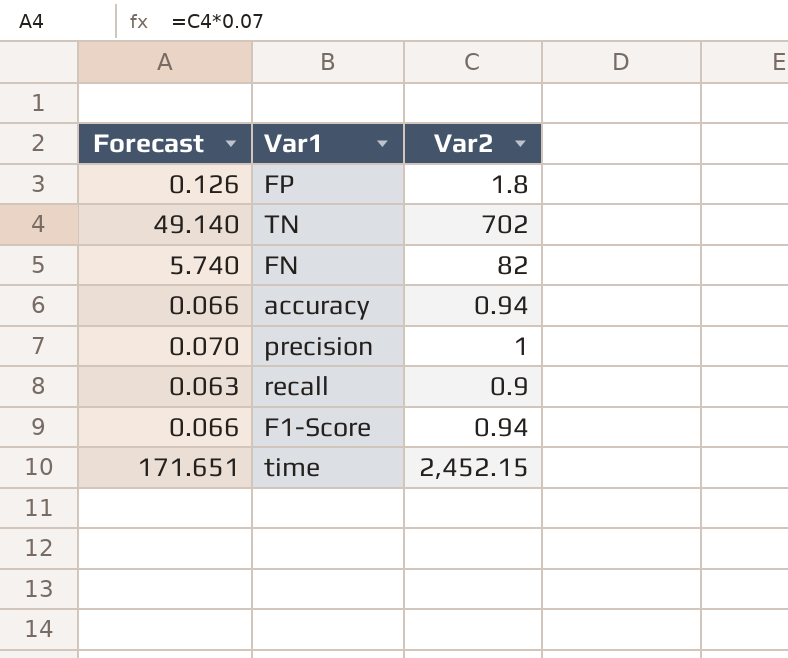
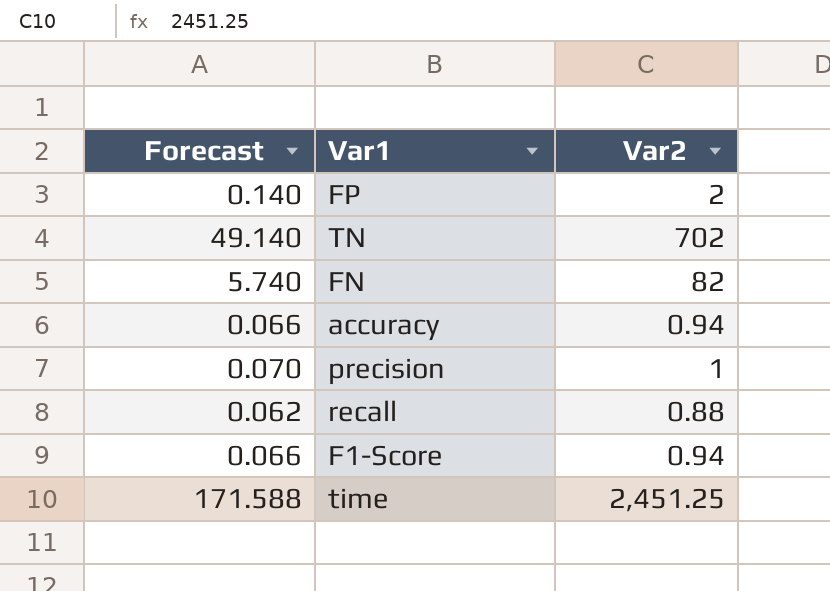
FP | Forecast: 0.126 -> 0.140
FP | Var2: 1.8 -> 2
recall | Forecast: 0.063 -> 0.062
recall | Var2: 0.9 -> 0.88
time | Forecast: 171.651 -> 171.588
time | Var2: 2,452.15 -> 2,451.25

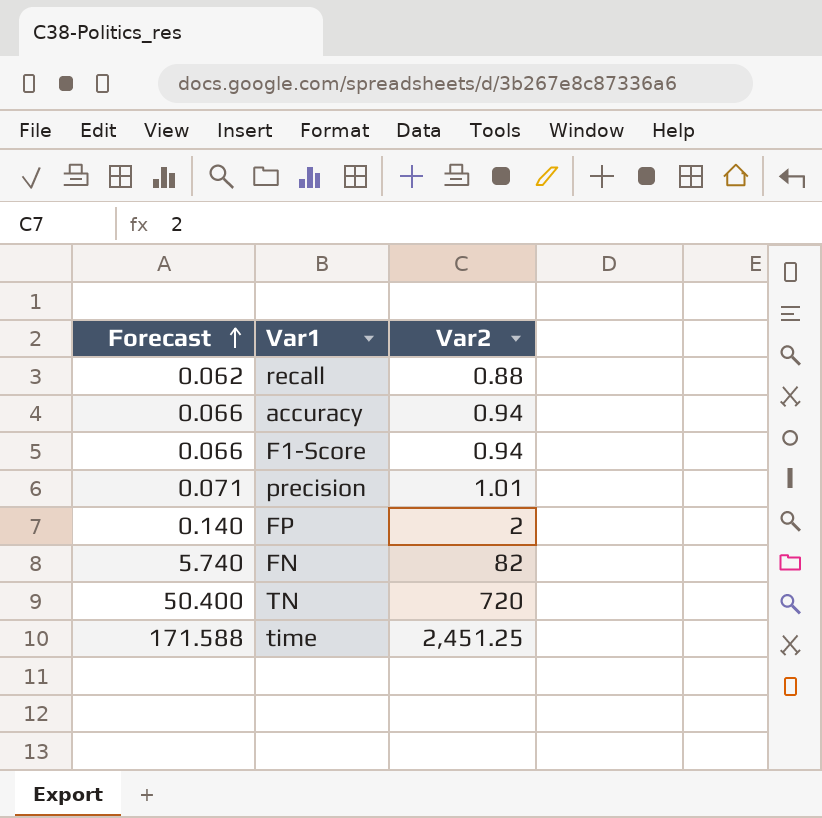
row order: none -> Forecast ascending
precision | Forecast: 0.070 -> 0.071
precision | Var2: 1 -> 1.01
TN | Forecast: 49.140 -> 50.400
TN | Var2: 702 -> 720

